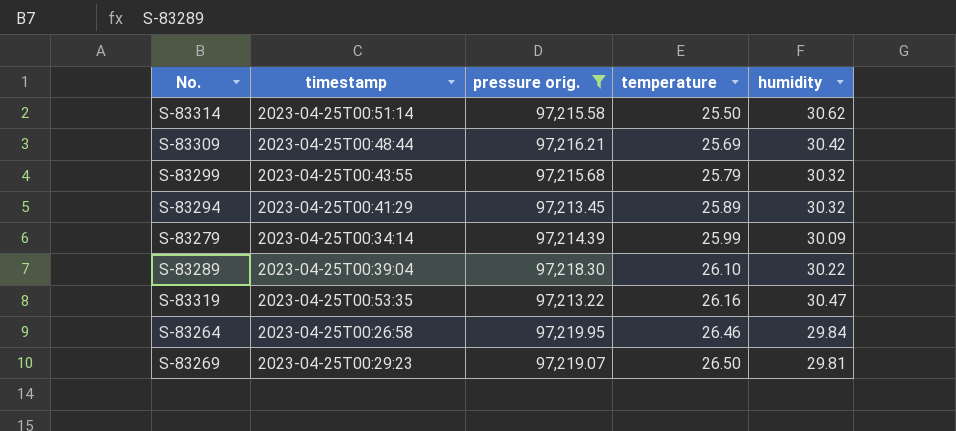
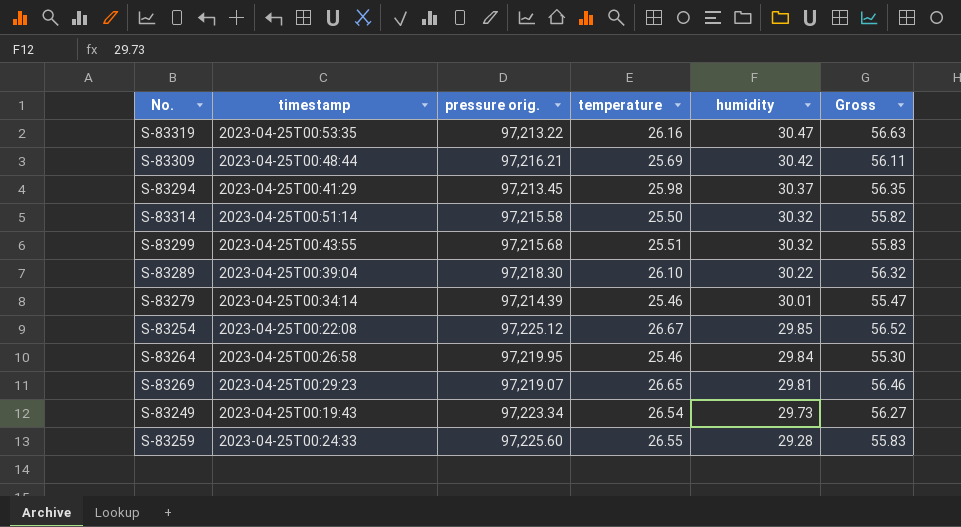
filter: pressure orig. <= 97,219.95 -> none
row order: temperature ascending -> humidity descending
column Gross | formula: none -> [temperature] + [humidity]
S-83294 | temperature: 25.89 -> 25.98
S-83294 | humidity: 30.32 -> 30.37
S-83314 | humidity: 30.62 -> 30.32
S-83299 | temperature: 25.79 -> 25.51
S-83279 | temperature: 25.99 -> 25.46
S-83279 | humidity: 30.09 -> 30.01
S-83264 | temperature: 26.46 -> 25.46
S-83269 | temperature: 26.50 -> 26.65

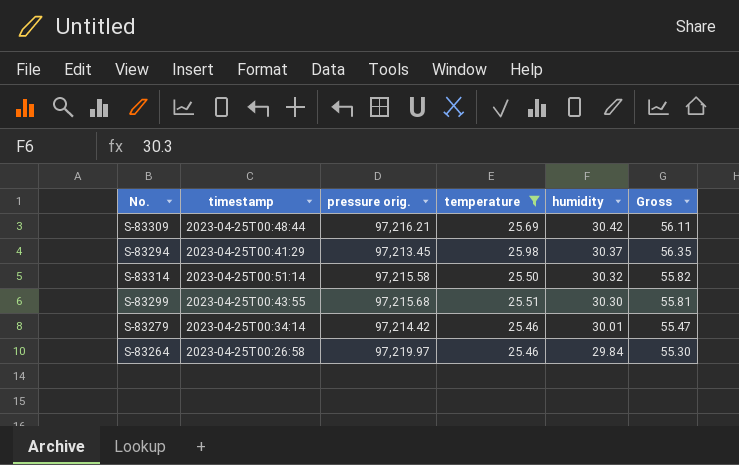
filter: none -> temperature <= 25.98
S-83299 | humidity: 30.32 -> 30.30
S-83299 | Gross: 55.83 -> 55.81
S-83279 | pressure orig.: 97,214.39 -> 97,214.42
S-83264 | pressure orig.: 97,219.95 -> 97,219.97

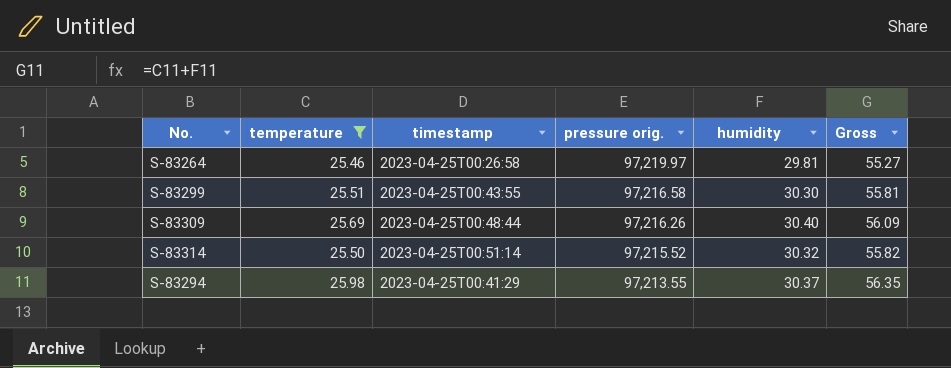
row order: humidity descending -> pressure orig. descending
column temperature | position: 4 -> 2
row S-83279: 2023-04-25T00:34:14 | 97,214.42 | 25.46 | 30.01 | 55.47 -> none
S-83264 | humidity: 29.84 -> 29.81
S-83264 | Gross: 55.30 -> 55.27
S-83299 | pressure orig.: 97,215.68 -> 97,216.58
S-83309 | pressure orig.: 97,216.21 -> 97,216.26
S-83309 | humidity: 30.42 -> 30.40
S-83309 | Gross: 56.11 -> 56.09
S-83314 | pressure orig.: 97,215.58 -> 97,215.52
S-83294 | pressure orig.: 97,213.45 -> 97,213.55

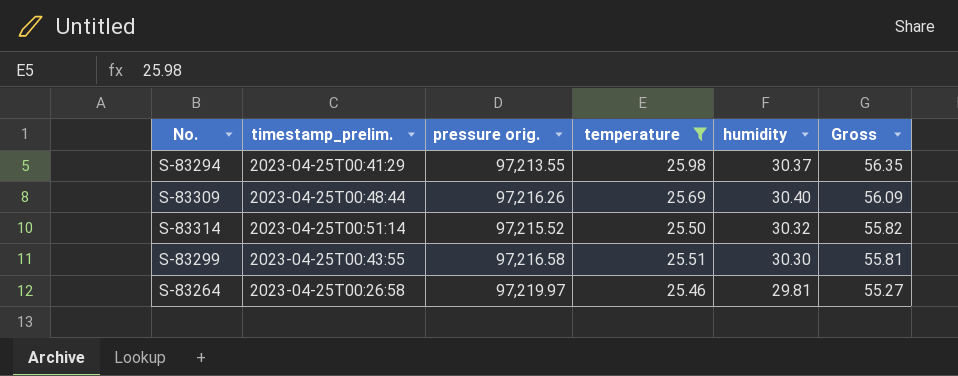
row order: pressure orig. descending -> Gross descending
column name: timestamp -> timestamp_prelim.
column temperature | position: 2 -> 4

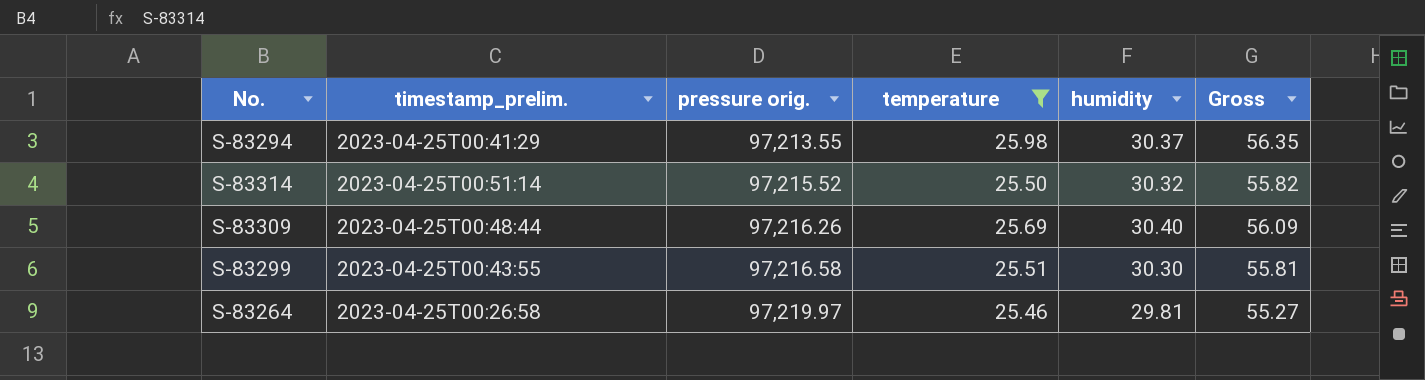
row order: Gross descending -> pressure orig. ascending

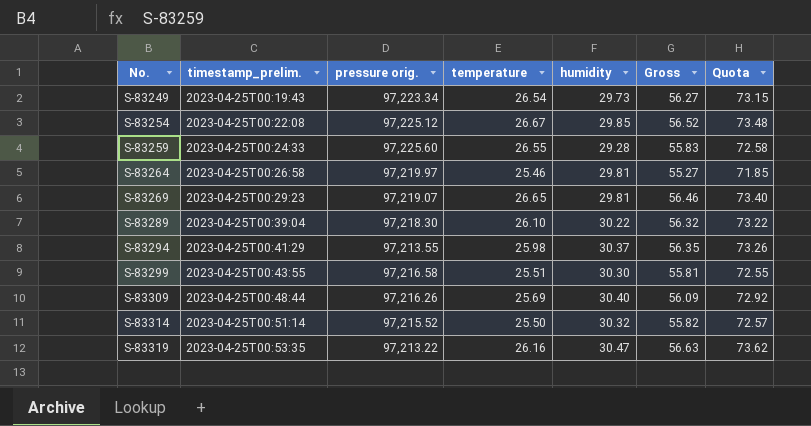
filter: temperature <= 25.98 -> none
row order: pressure orig. ascending -> No. ascending
column Quota | formula: none -> [Gross] * 1.3

